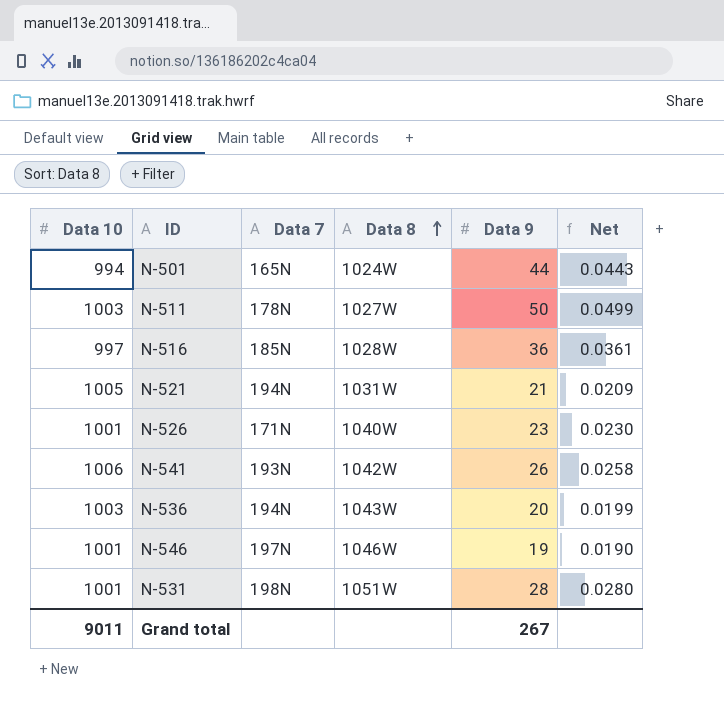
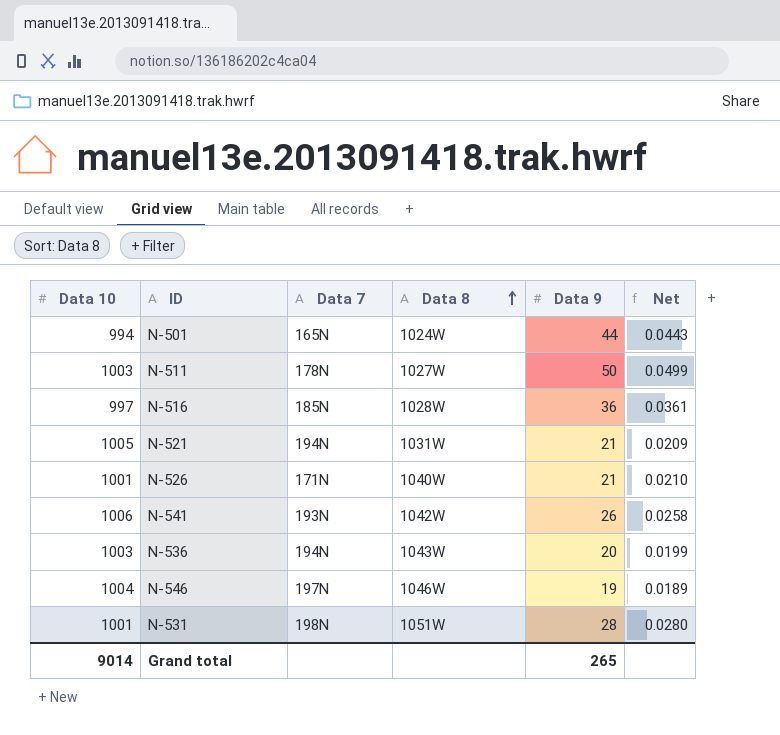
N-526 | Data 9: 23 -> 21
N-526 | Net: 0.0230 -> 0.0210
N-546 | Data 10: 1001 -> 1004
N-546 | Net: 0.0190 -> 0.0189
Grand total | Data 10: 9011 -> 9014
Grand total | Data 9: 267 -> 265

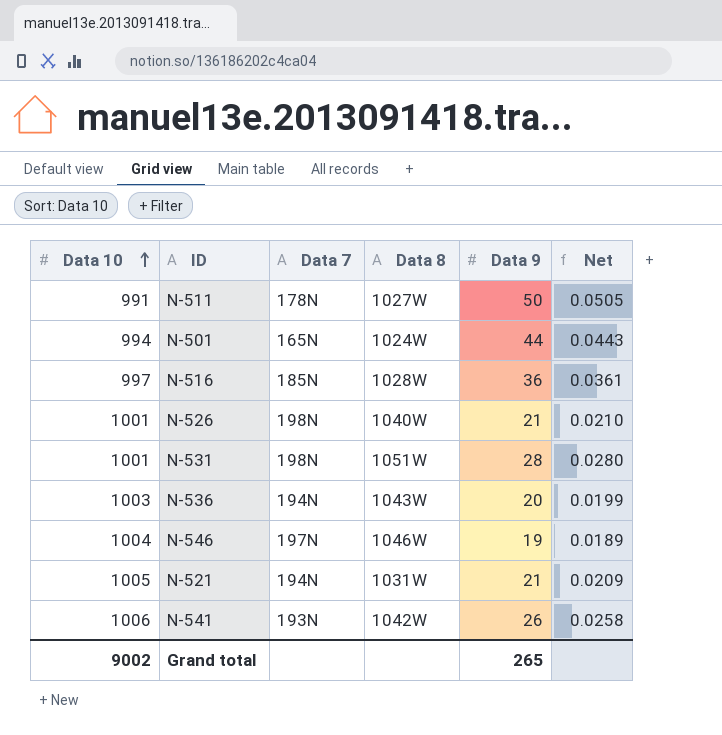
row order: Data 8 ascending -> Data 10 ascending
N-511 | Data 10: 1003 -> 991
N-511 | Net: 0.0499 -> 0.0505
N-526 | Data 7: 171N -> 198N
Grand total | Data 10: 9014 -> 9002

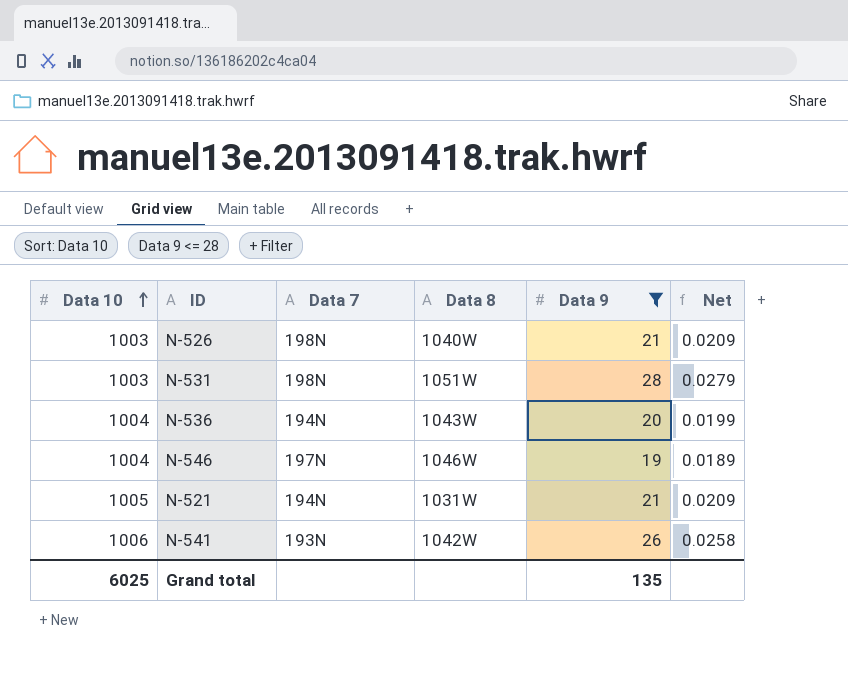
filter: none -> Data 9 <= 28
N-526 | Data 10: 1001 -> 1003
N-526 | Net: 0.0210 -> 0.0209
N-531 | Data 10: 1001 -> 1003
N-531 | Net: 0.0280 -> 0.0279
N-536 | Data 10: 1003 -> 1004
Grand total | Data 10: 9002 -> 6025
Grand total | Data 9: 265 -> 135

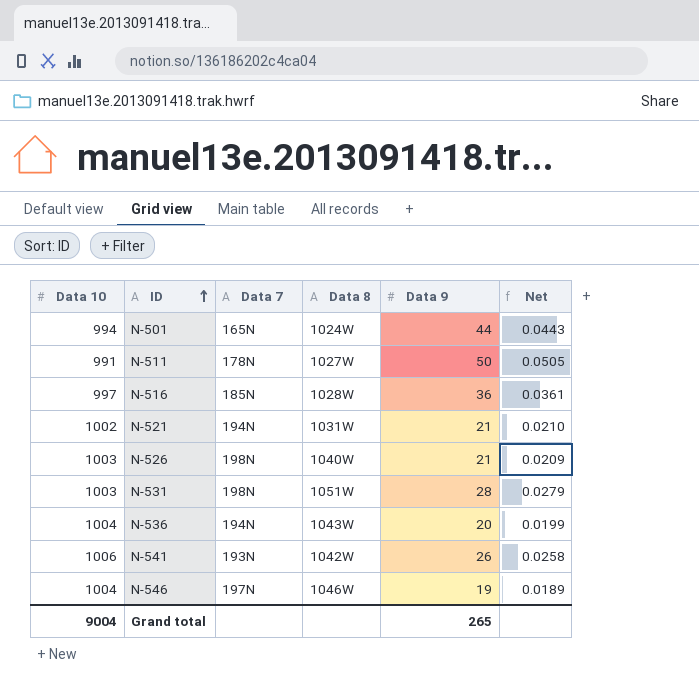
filter: Data 9 <= 28 -> none
row order: Data 10 ascending -> ID ascending
N-521 | Data 10: 1005 -> 1002
N-521 | Net: 0.0209 -> 0.0210
Grand total | Data 10: 6025 -> 9004
Grand total | Data 9: 135 -> 265

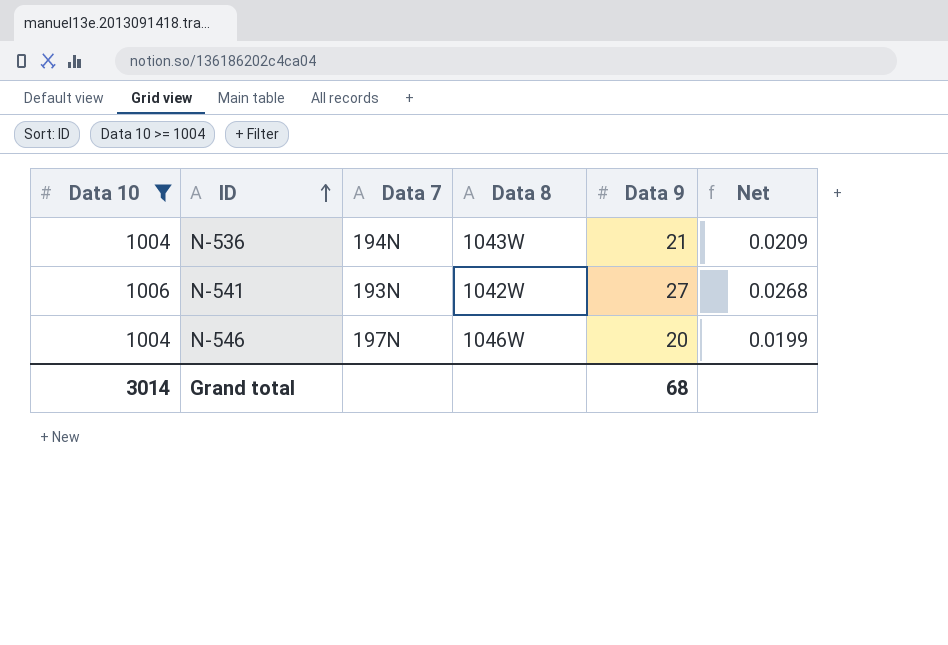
filter: none -> Data 10 >= 1004
N-536 | Data 9: 20 -> 21
N-536 | Net: 0.0199 -> 0.0209
N-541 | Data 9: 26 -> 27
N-541 | Net: 0.0258 -> 0.0268
N-546 | Data 9: 19 -> 20
N-546 | Net: 0.0189 -> 0.0199
Grand total | Data 10: 9004 -> 3014
Grand total | Data 9: 265 -> 68

